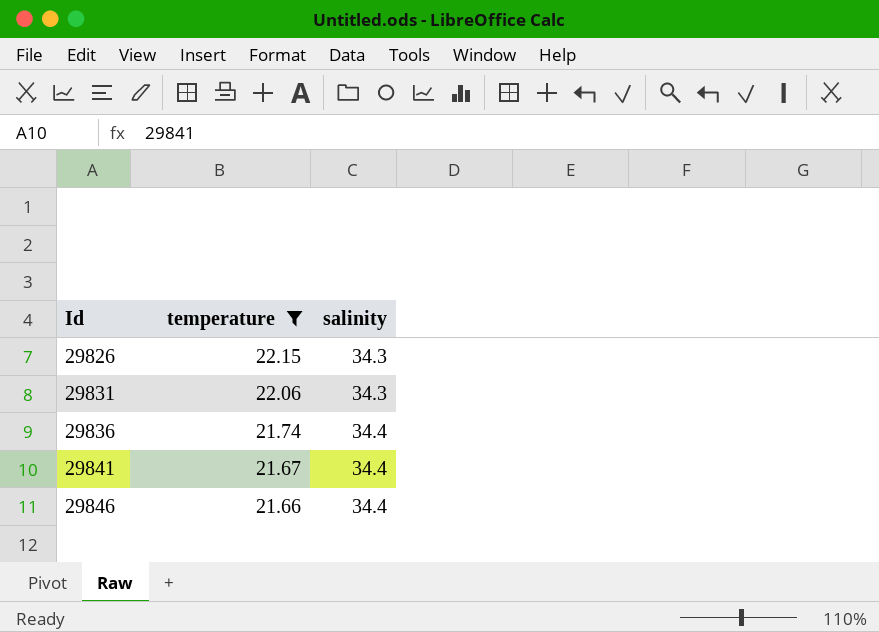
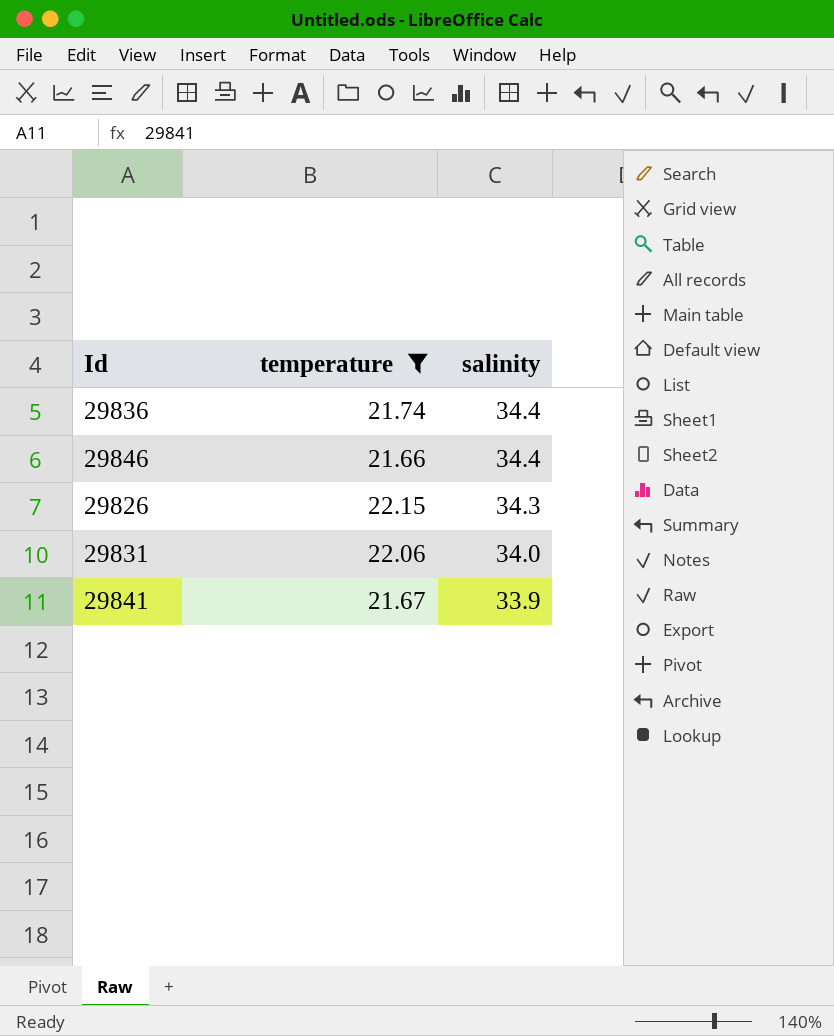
row order: Id ascending -> salinity descending
29831 | salinity: 34.3 -> 34.0
29841 | salinity: 34.4 -> 33.9

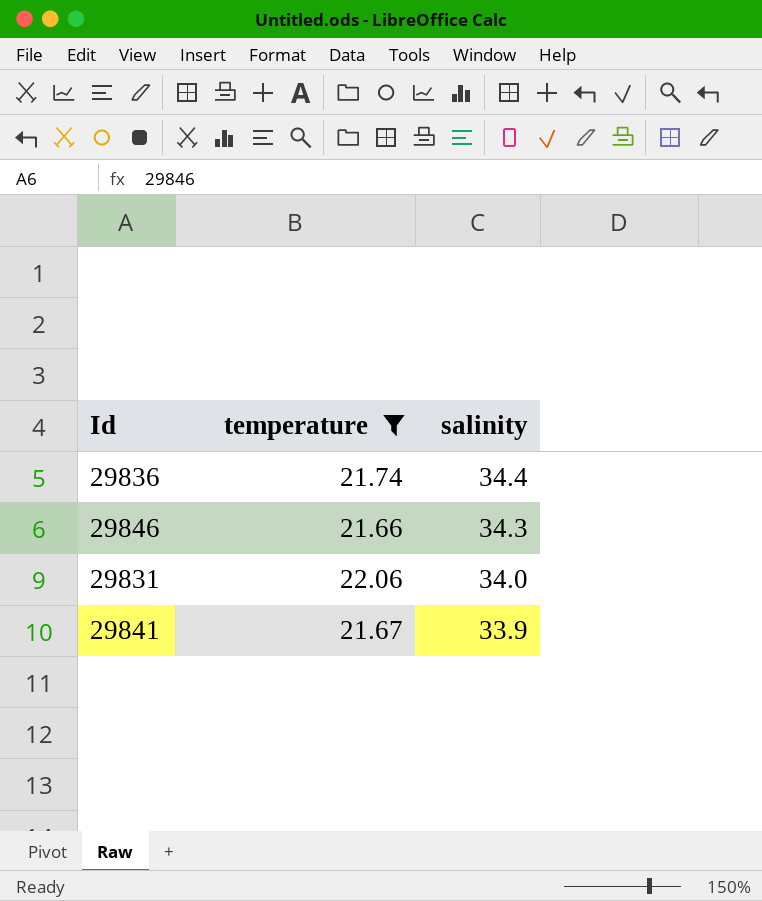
row 29826: 22.15 | 34.3 -> none
29846 | salinity: 34.4 -> 34.3

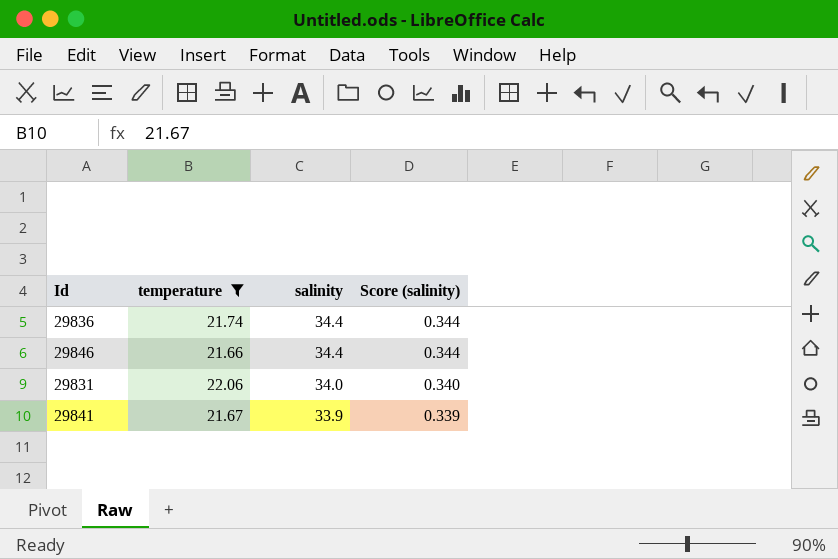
column Score (salinity) | formula: none -> [salinity] * 0.01
29846 | salinity: 34.3 -> 34.4

